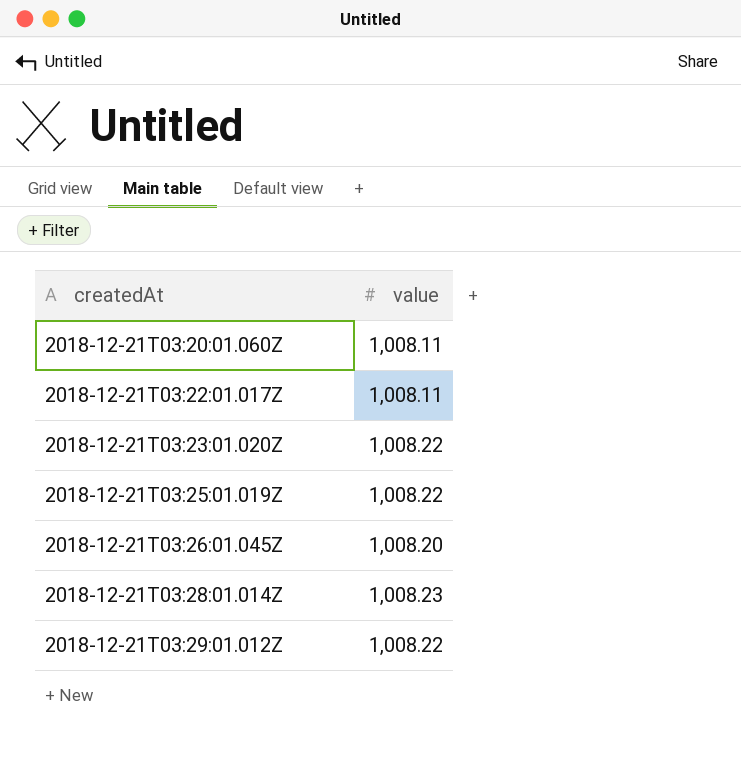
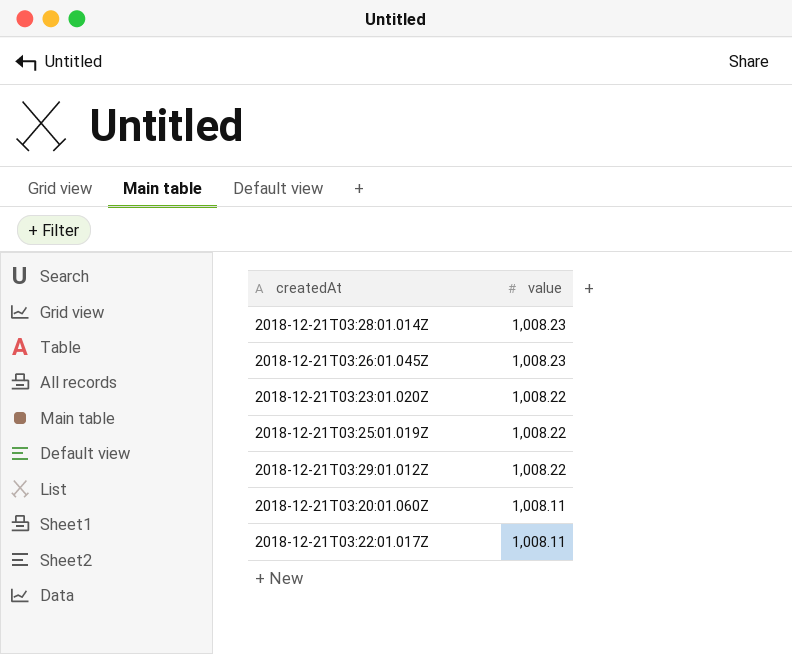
row order: createdAt ascending -> value descending
2018-12-21T03:26:01.045Z | value: 1,008.20 -> 1,008.23

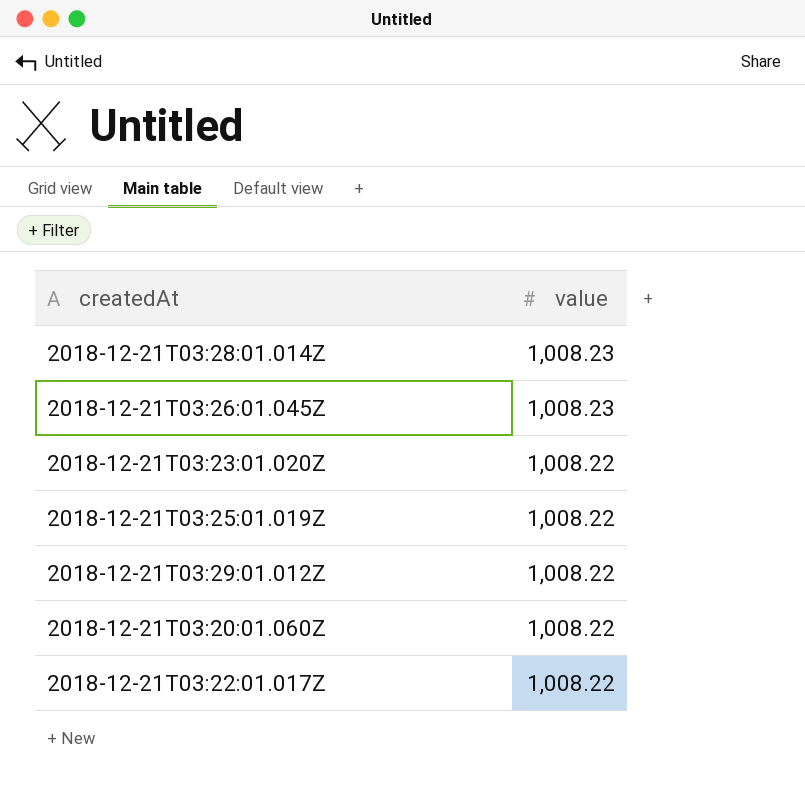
2018-12-21T03:20:01.060Z | value: 1,008.11 -> 1,008.22
2018-12-21T03:22:01.017Z | value: 1,008.11 -> 1,008.22

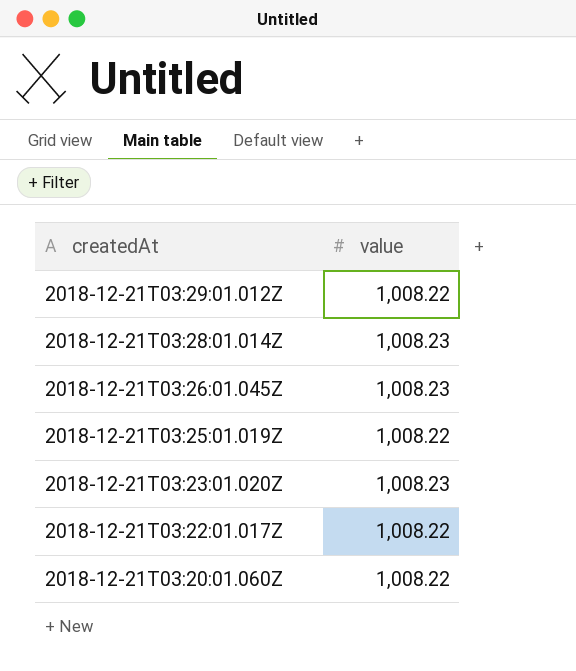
row order: value descending -> createdAt descending
2018-12-21T03:23:01.020Z | value: 1,008.22 -> 1,008.23

